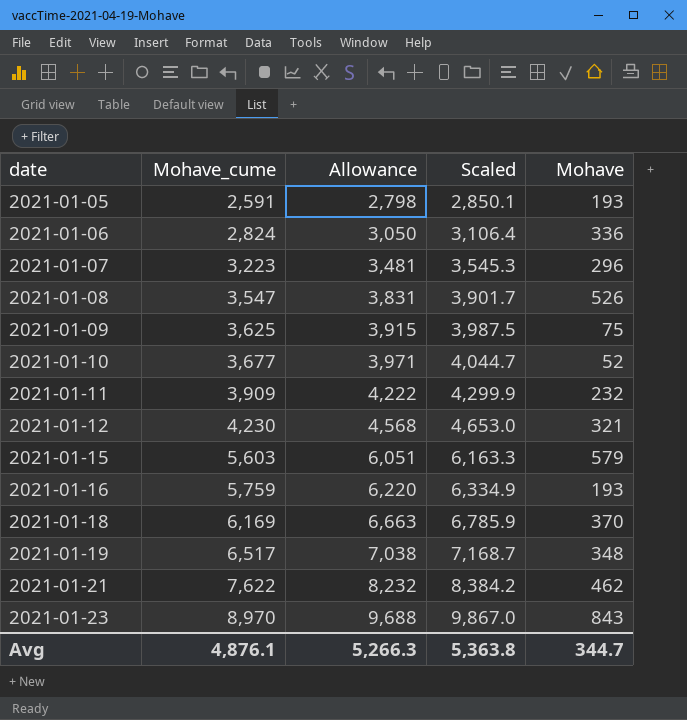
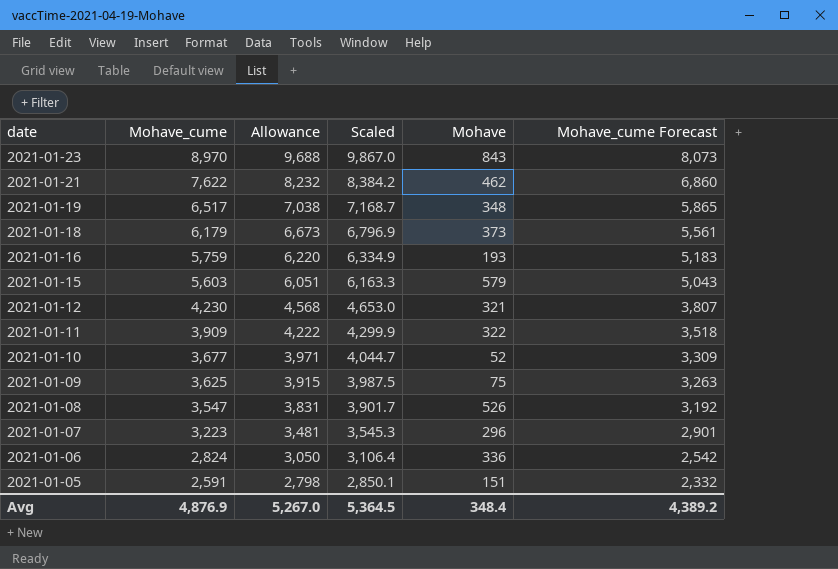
row order: date ascending -> date descending
column Mohave_cume Forecast | formula: none -> [Mohave_cume] * 0.9
2021-01-18 | Mohave_cume: 6,169 -> 6,179
2021-01-18 | Allowance: 6,663 -> 6,673
2021-01-18 | Scaled: 6,785.9 -> 6,796.9
2021-01-18 | Mohave: 370 -> 373
2021-01-11 | Mohave: 232 -> 322
2021-01-05 | Mohave: 193 -> 151
Avg | Mohave_cume: 4,876.1 -> 4,876.9
Avg | Allowance: 5,266.3 -> 5,267.0
Avg | Scaled: 5,363.8 -> 5,364.5
Avg | Mohave: 344.7 -> 348.4

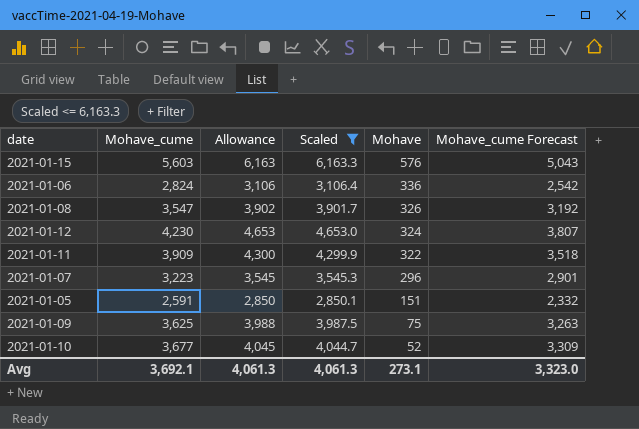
filter: none -> Scaled <= 6,163.3
row order: date descending -> Mohave descending
column Allowance | formula: [Mohave_cume] * 1.08 -> [Mohave_cume] * 1.1
2021-01-15 | Mohave: 579 -> 576
2021-01-08 | Mohave: 526 -> 326
2021-01-12 | Mohave: 321 -> 324
Avg | Mohave_cume: 4,876.9 -> 3,692.1
Avg | Allowance: 5,267.0 -> 4,061.3
Avg | Scaled: 5,364.5 -> 4,061.3
Avg | Mohave: 348.4 -> 273.1
Avg | Mohave_cume Forecast: 4,389.2 -> 3,323.0

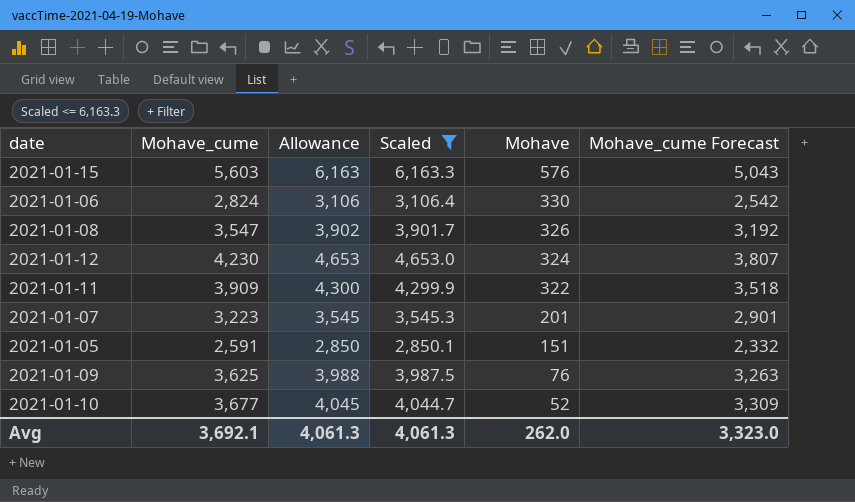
2021-01-06 | Mohave: 336 -> 330
2021-01-07 | Mohave: 296 -> 201
2021-01-09 | Mohave: 75 -> 76
Avg | Mohave: 273.1 -> 262.0

